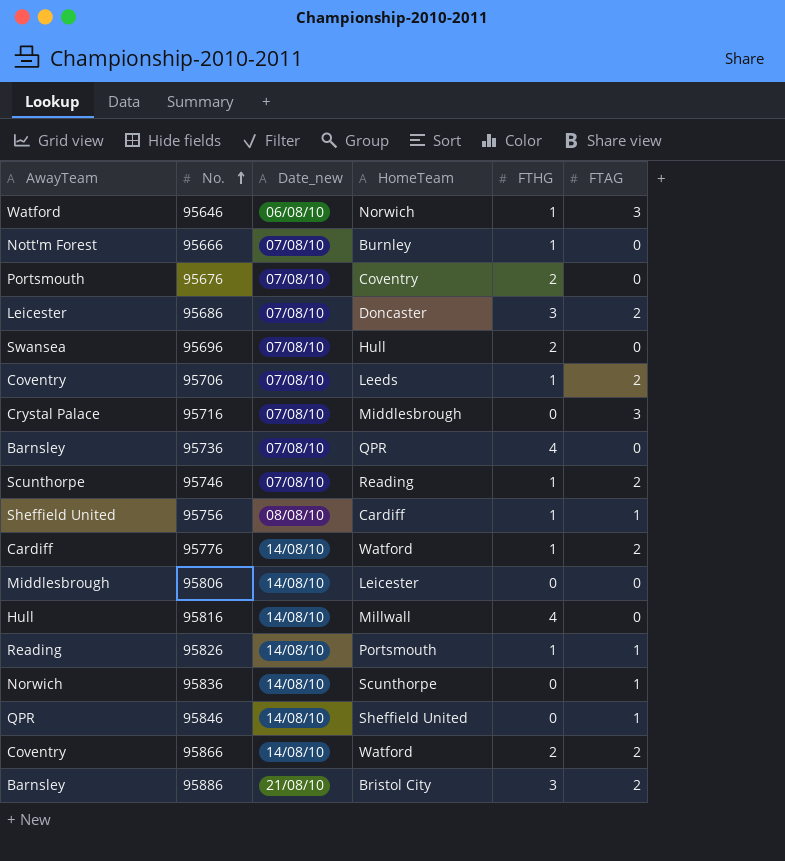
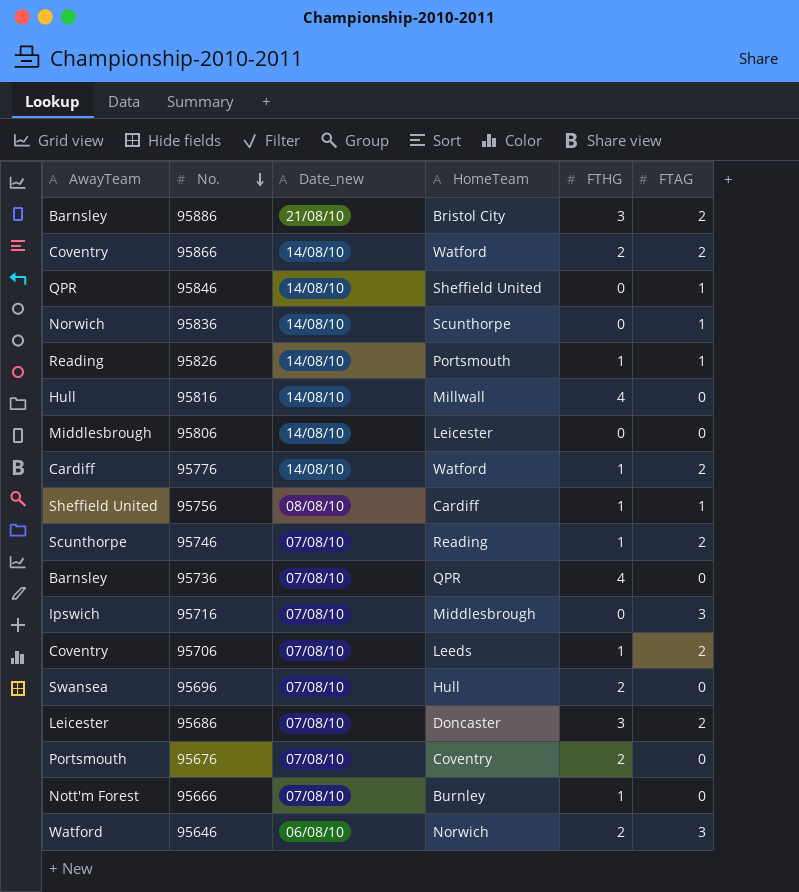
row order: No. ascending -> No. descending
95716 | AwayTeam: Crystal Palace -> Ipswich
95646 | FTHG: 1 -> 2

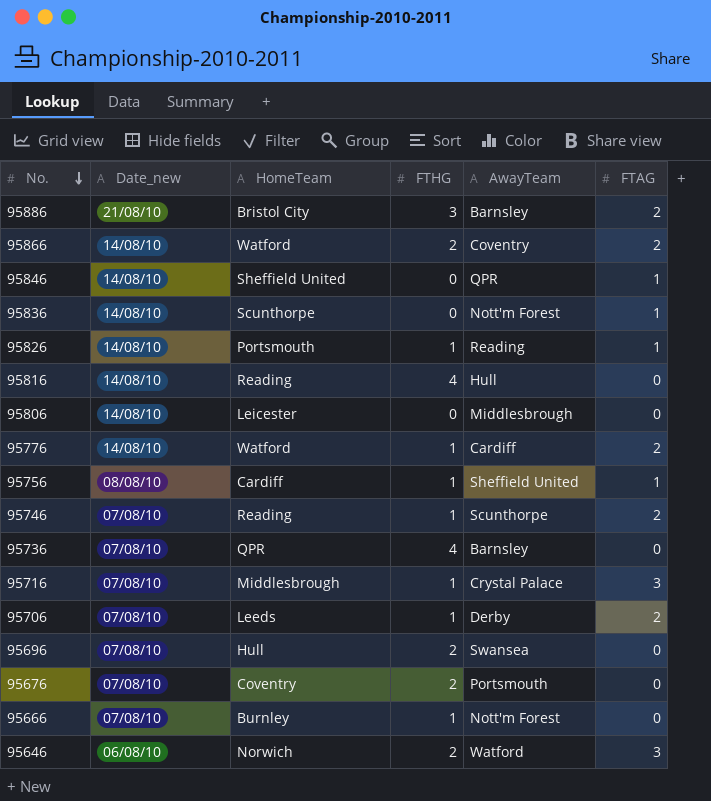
column AwayTeam | position: 1 -> 5
row 95686: Leicester | 07/08/10 | Doncaster | 3 | 2 -> none
95836 | AwayTeam: Norwich -> Nott'm Forest
95816 | HomeTeam: Millwall -> Reading
95716 | FTHG: 0 -> 1
95716 | AwayTeam: Ipswich -> Crystal Palace
95706 | AwayTeam: Coventry -> Derby

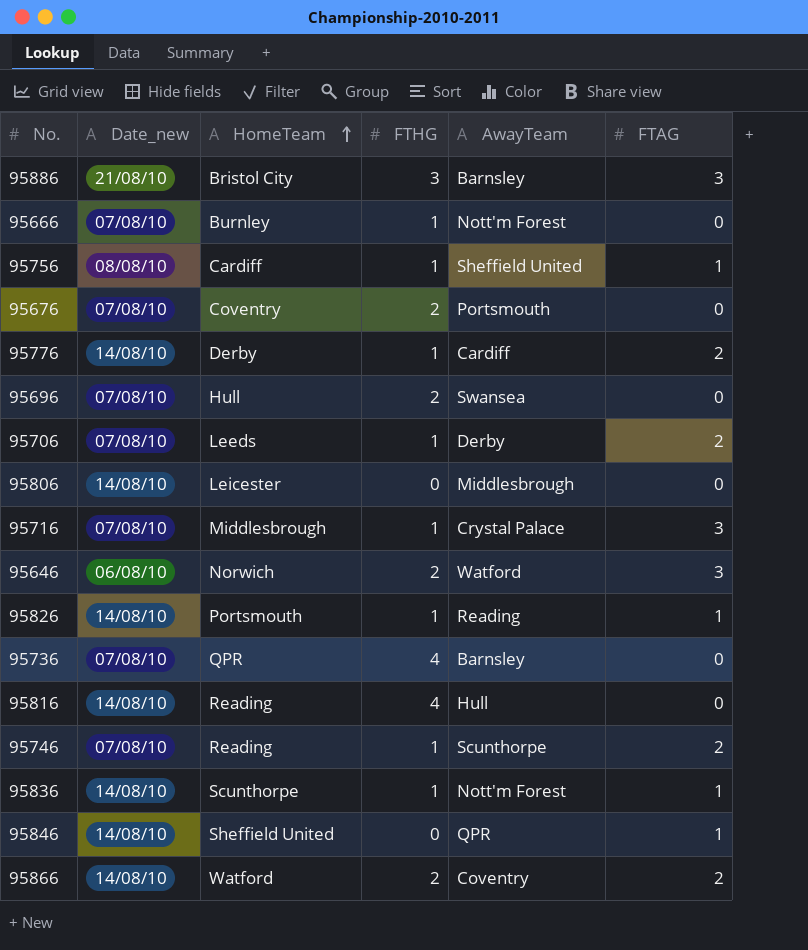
row order: No. descending -> HomeTeam ascending
95886 | FTAG: 2 -> 3
95776 | HomeTeam: Watford -> Derby
95836 | FTHG: 0 -> 1

